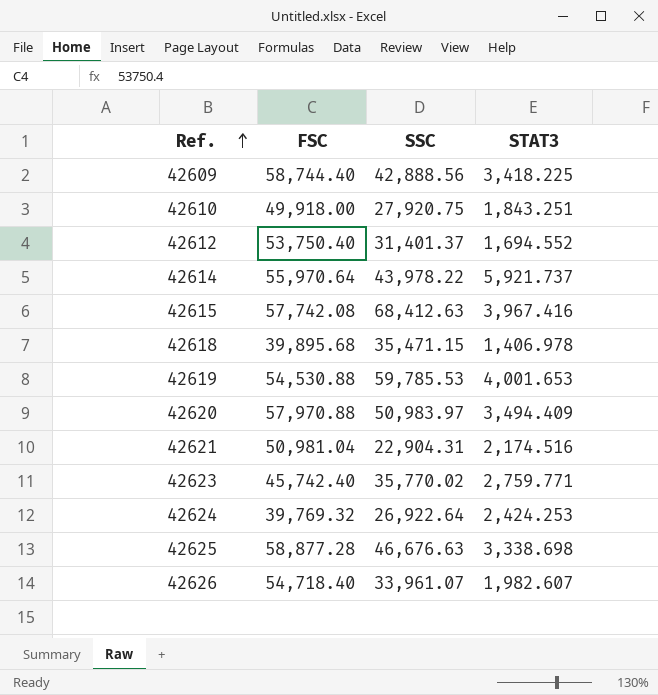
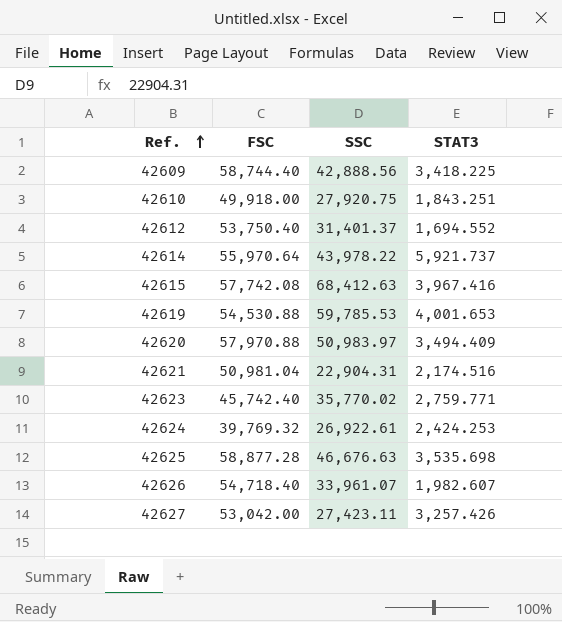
row 42618: 39,895.68 | 35,471.15 | 1,406.978 -> none
42624 | SSC: 26,922.64 -> 26,922.61
42625 | STAT3: 3,338.698 -> 3,535.698
row 42627: none -> 53,042.00 | 27,423.11 | 3,257.426

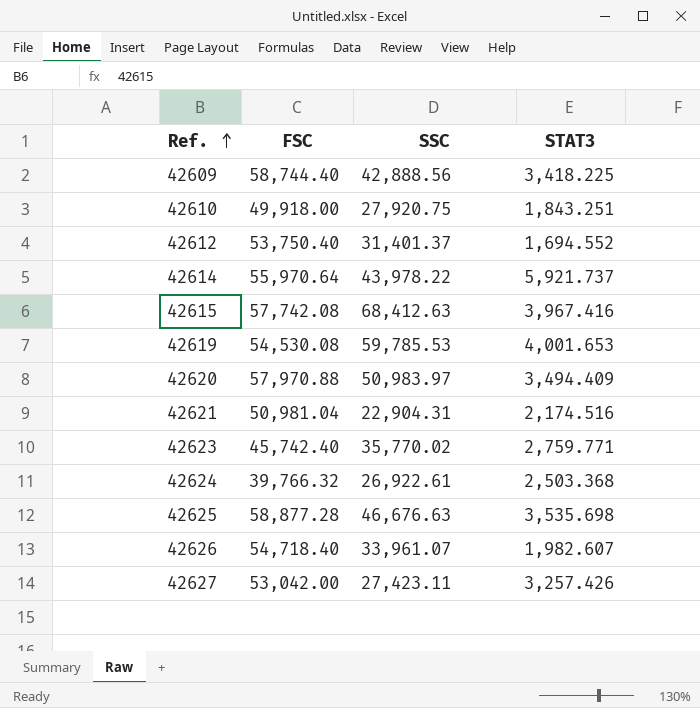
42619 | FSC: 54,530.88 -> 54,530.08
42624 | FSC: 39,769.32 -> 39,766.32
42624 | STAT3: 2,424.253 -> 2,503.368

